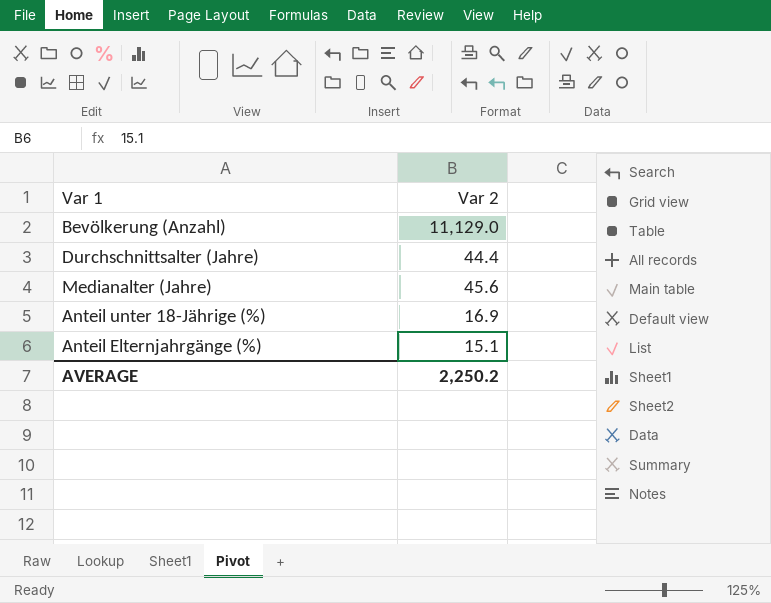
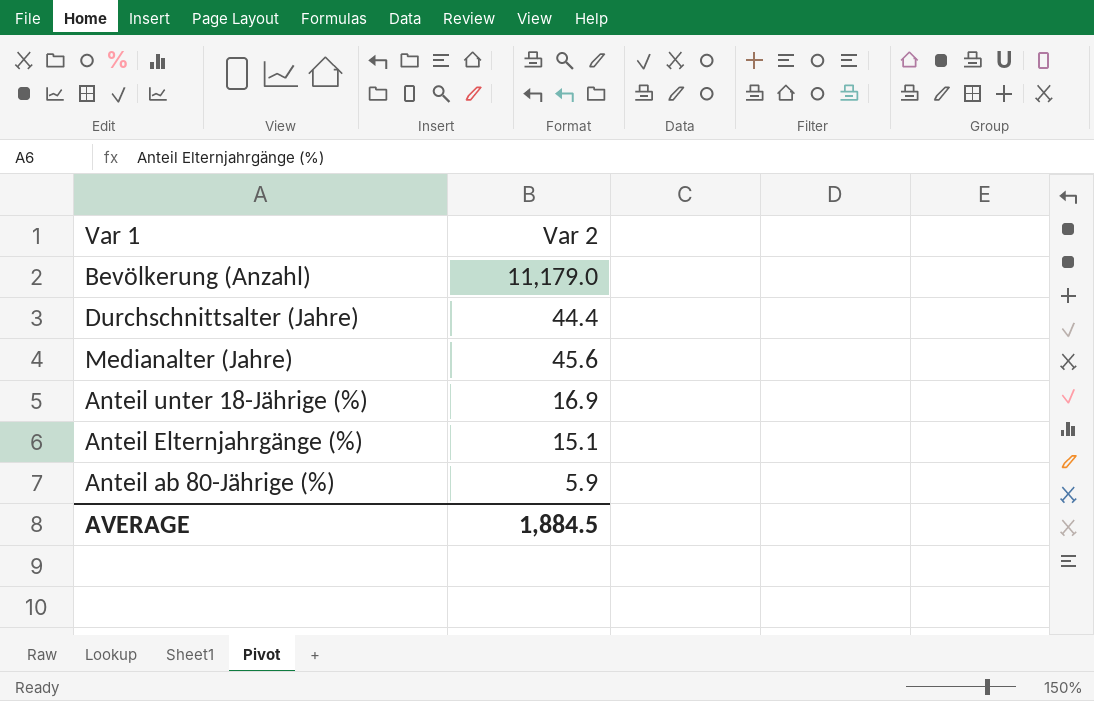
Bevölkerung (Anzahl) | Var 2: 11,129.0 -> 11,179.0
row Anteil ab 80-Jährige (%): none -> 5.9
AVERAGE | Var 2: 2,250.2 -> 1,884.5

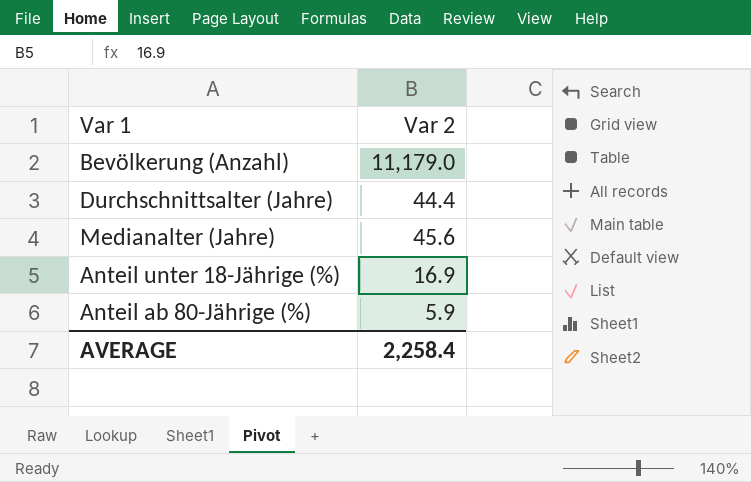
row Anteil Elternjahrgänge (%): 15.1 -> none
AVERAGE | Var 2: 1,884.5 -> 2,258.4

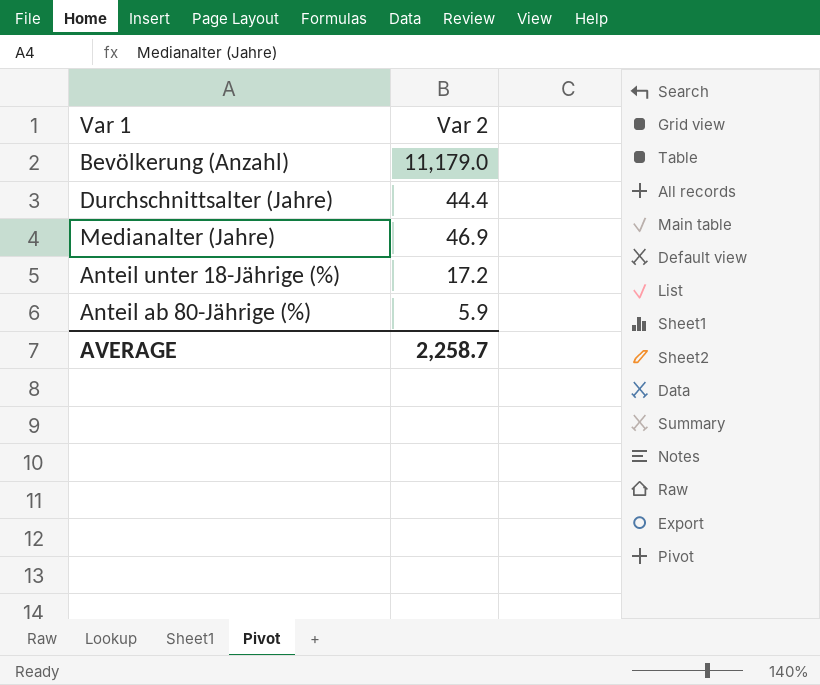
Medianalter (Jahre) | Var 2: 45.6 -> 46.9
Anteil unter 18-Jährige (%) | Var 2: 16.9 -> 17.2
AVERAGE | Var 2: 2,258.4 -> 2,258.7

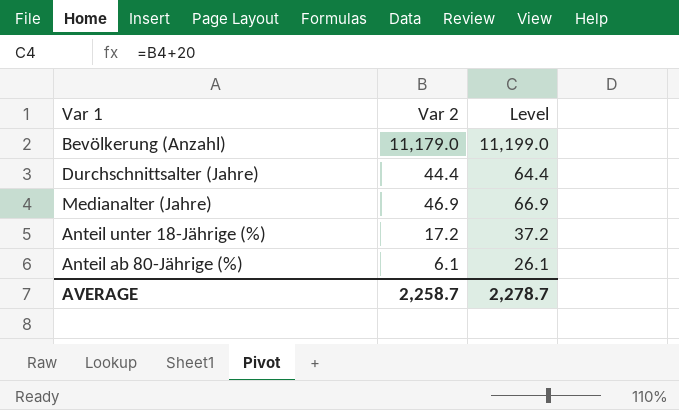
column Level | formula: none -> [Var 2] + 20
Anteil ab 80-Jährige (%) | Var 2: 5.9 -> 6.1

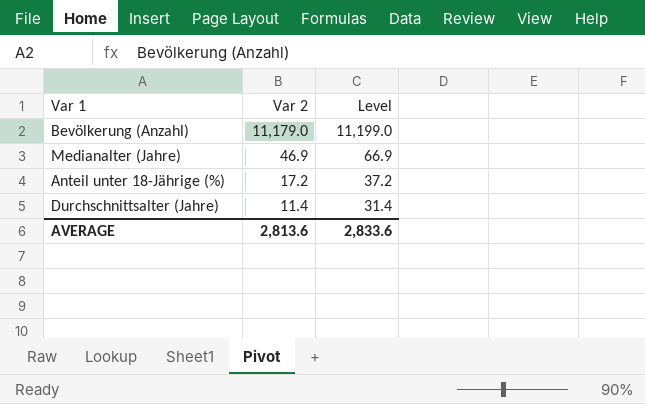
row order: none -> Var 2 descending
row Anteil ab 80-Jährige (%): 6.1 | 26.1 -> none
Durchschnittsalter (Jahre) | Var 2: 44.4 -> 11.4
Durchschnittsalter (Jahre) | Level: 64.4 -> 31.4
AVERAGE | Var 2: 2,258.7 -> 2,813.6
AVERAGE | Level: 2,278.7 -> 2,833.6

